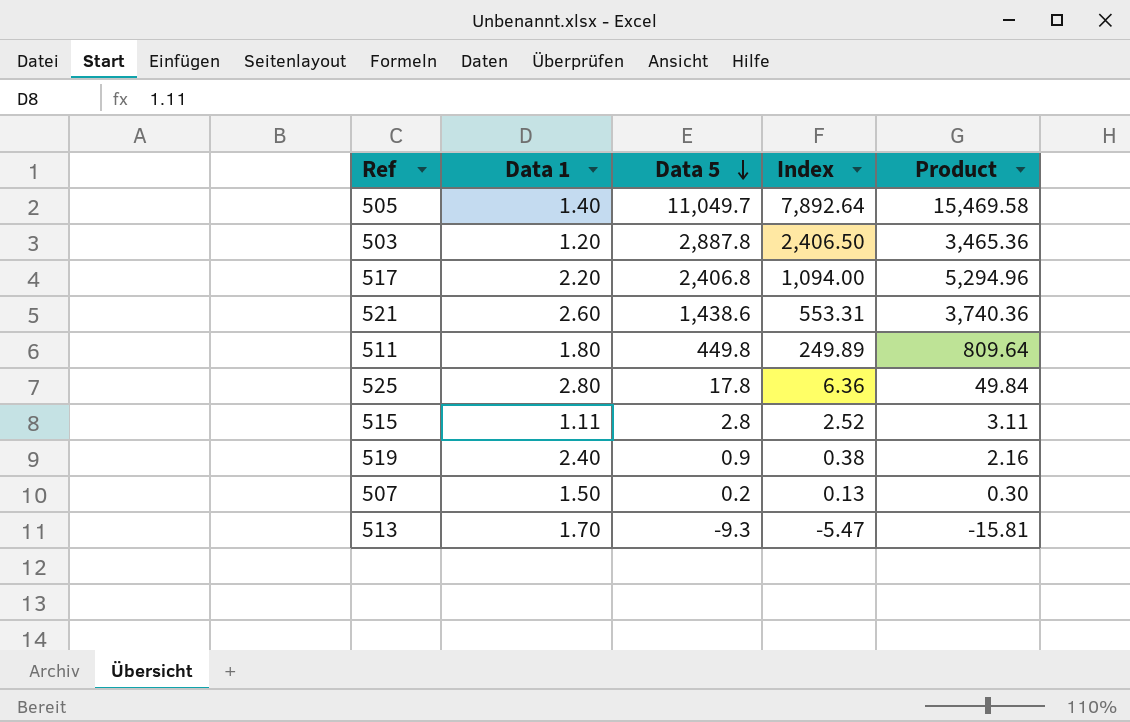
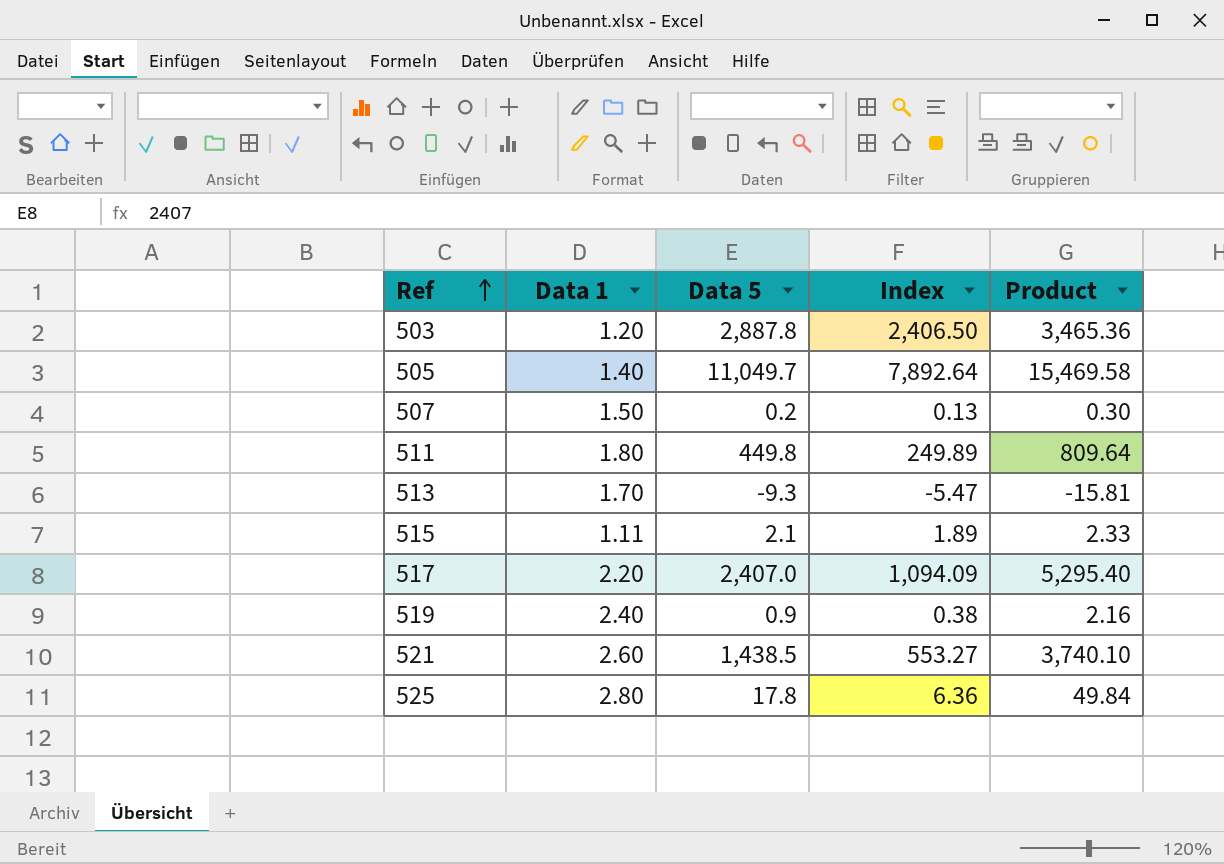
row order: Data 5 descending -> Ref ascending
515 | Data 5: 2.8 -> 2.1
515 | Index: 2.52 -> 1.89
515 | Product: 3.11 -> 2.33
517 | Data 5: 2,406.8 -> 2,407.0
517 | Index: 1,094.00 -> 1,094.09
517 | Product: 5,294.96 -> 5,295.40
521 | Data 5: 1,438.6 -> 1,438.5
521 | Index: 553.31 -> 553.27
521 | Product: 3,740.36 -> 3,740.10

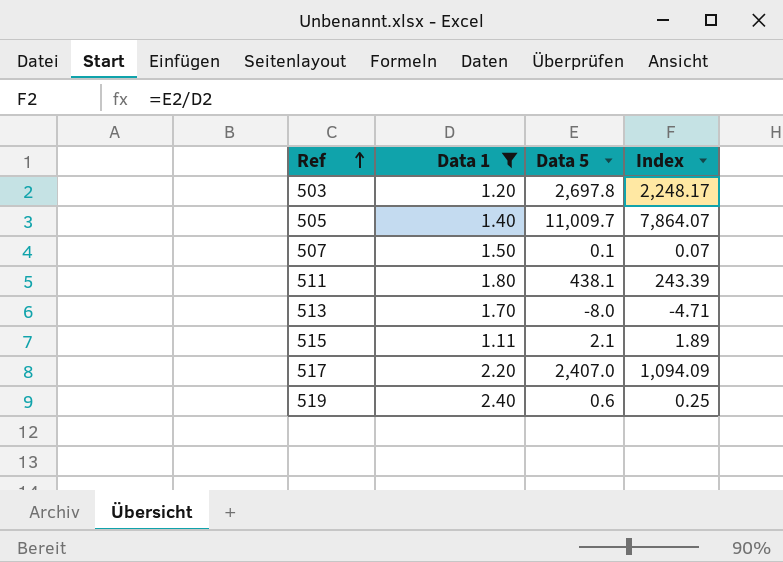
filter: none -> Data 1 <= 2.40
column Product | formula: [Data 1] * [Data 5] -> none
503 | Data 5: 2,887.8 -> 2,697.8
503 | Index: 2,406.50 -> 2,248.17
505 | Data 5: 11,049.7 -> 11,009.7
505 | Index: 7,892.64 -> 7,864.07
507 | Data 5: 0.2 -> 0.1
507 | Index: 0.13 -> 0.07
511 | Data 5: 449.8 -> 438.1
511 | Index: 249.89 -> 243.39
513 | Data 5: -9.3 -> -8.0
513 | Index: -5.47 -> -4.71
519 | Data 5: 0.9 -> 0.6
519 | Index: 0.38 -> 0.25

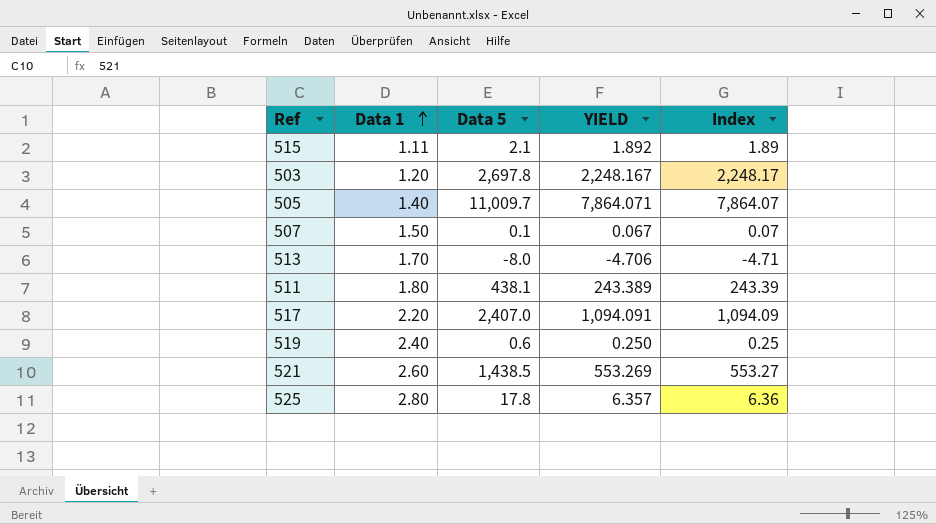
filter: Data 1 <= 2.40 -> none
row order: Ref ascending -> Data 1 ascending
column YIELD | formula: none -> [Data 5] / [Data 1]

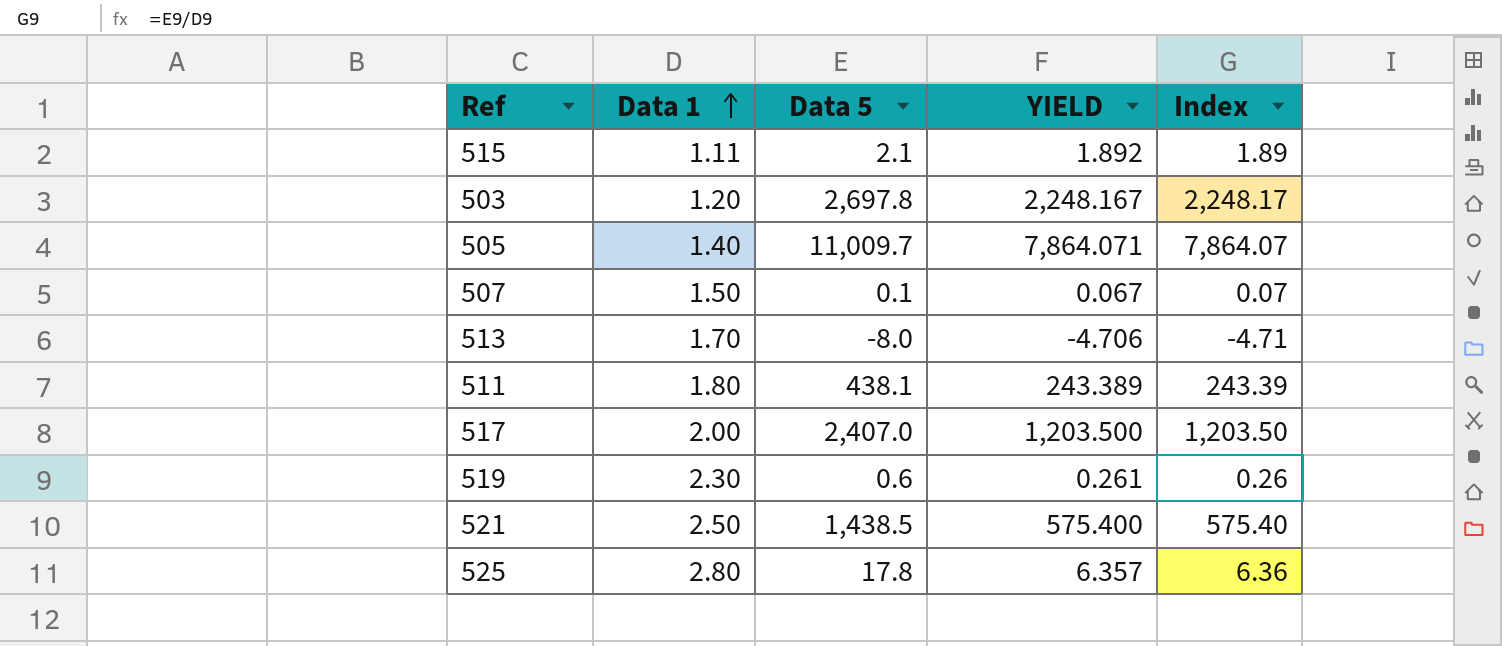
517 | Data 1: 2.20 -> 2.00
517 | YIELD: 1,094.091 -> 1,203.500
517 | Index: 1,094.09 -> 1,203.50
519 | Data 1: 2.40 -> 2.30
519 | YIELD: 0.250 -> 0.261
519 | Index: 0.25 -> 0.26
521 | Data 1: 2.60 -> 2.50
521 | YIELD: 553.269 -> 575.400
521 | Index: 553.27 -> 575.40

